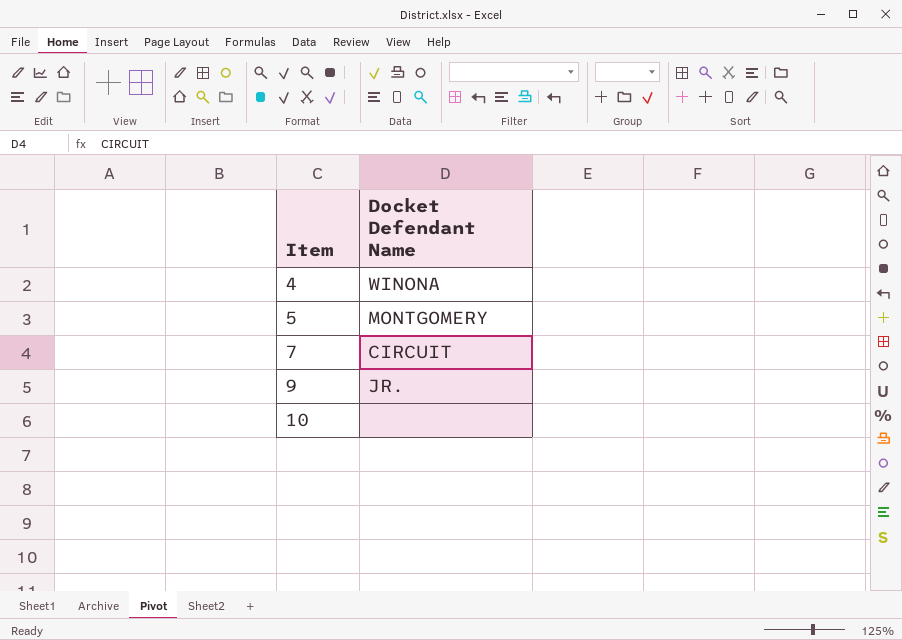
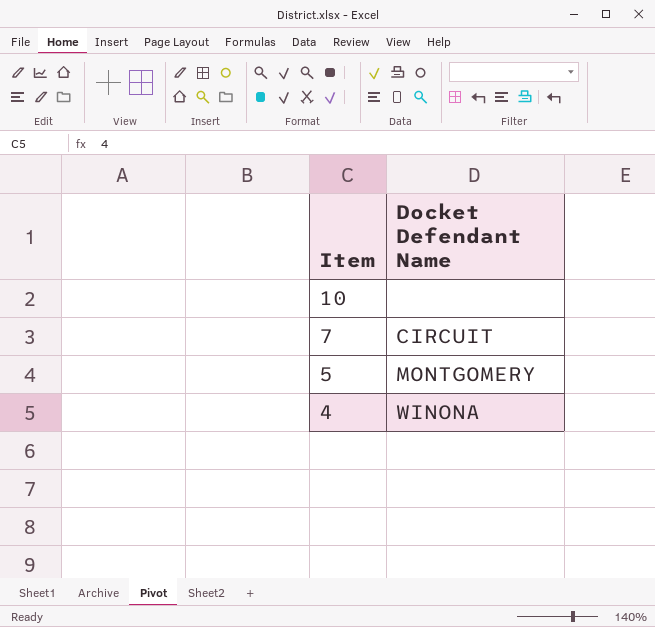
row order: Item ascending -> Item descending
row 9: JR. -> none

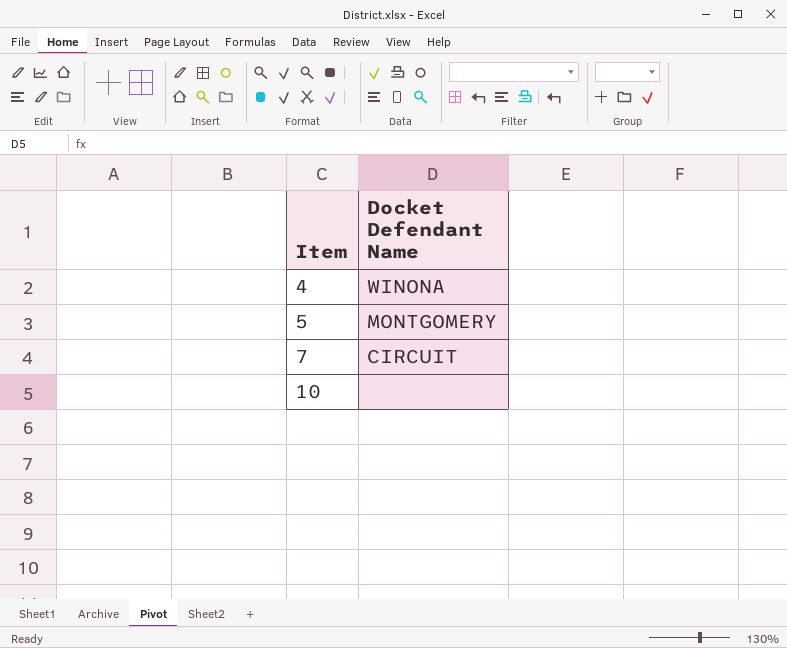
row order: Item descending -> Item ascending

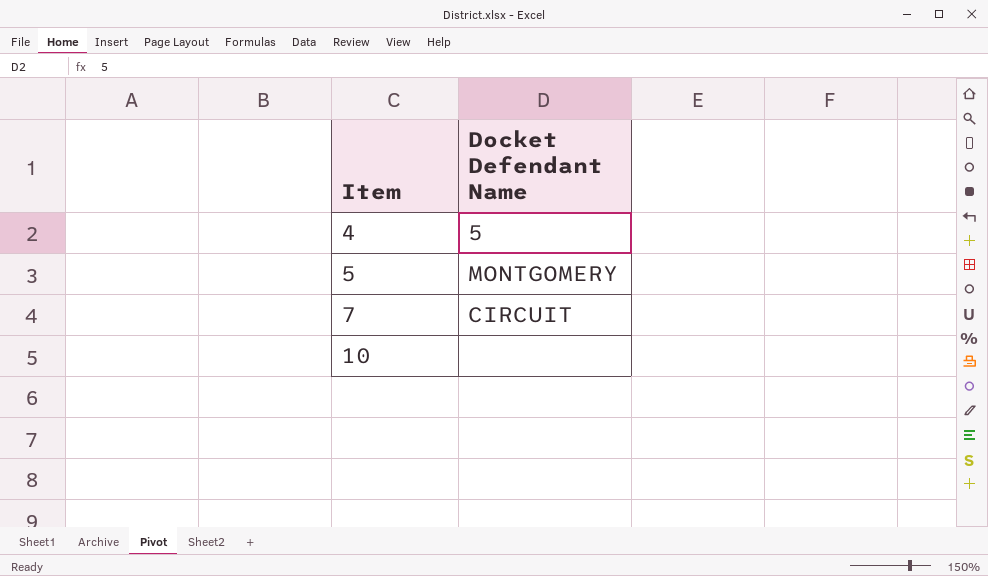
4 | Docket Defendant Name: WINONA -> 5

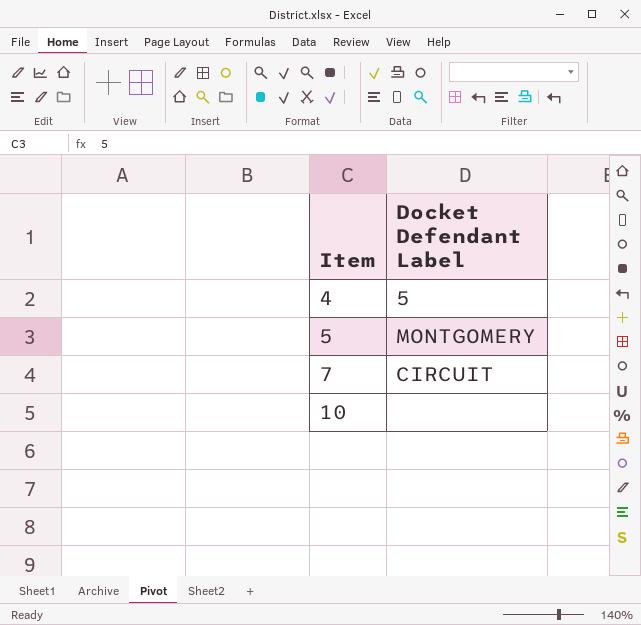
column name: Docket Defendant Name -> Docket Defendant Label

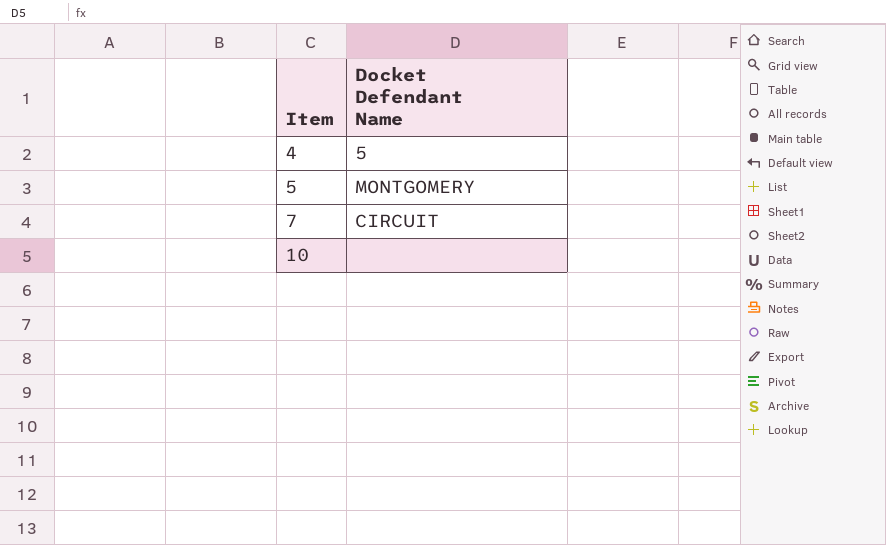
column name: Docket Defendant Label -> Docket Defendant Name

